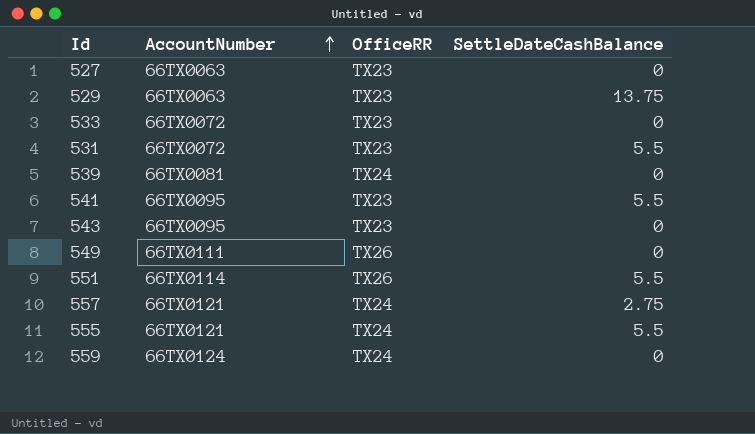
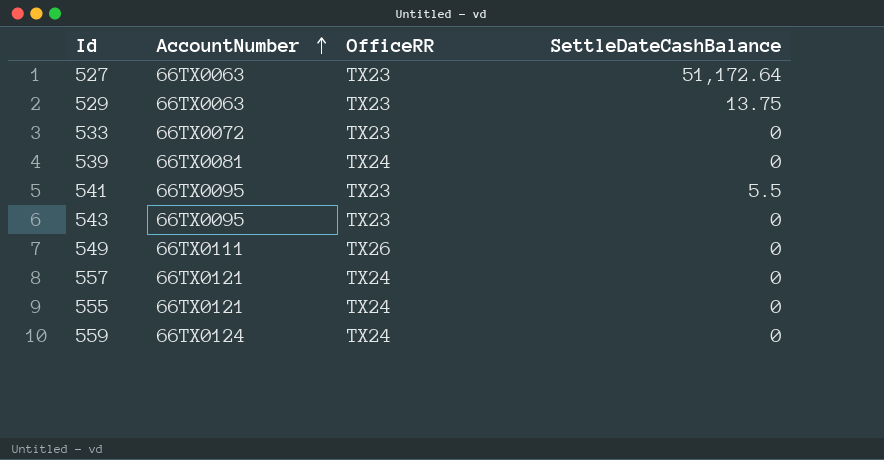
row 531: 66TX0072 | TX23 | 5.5 -> none
row 551: 66TX0114 | TX26 | 5.5 -> none
527 | SettleDateCashBalance: 0 -> 51,172.64
557 | SettleDateCashBalance: 2.75 -> 0
555 | SettleDateCashBalance: 5.5 -> 0

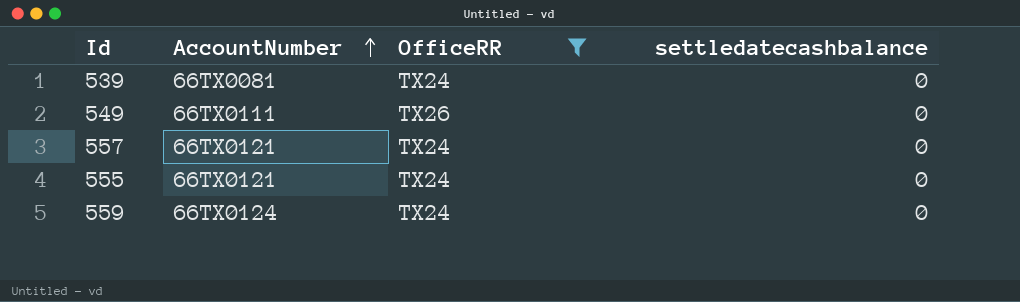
filter: none -> OfficeRR != TX23
column name: SettleDateCashBalance -> settledatecashbalance

